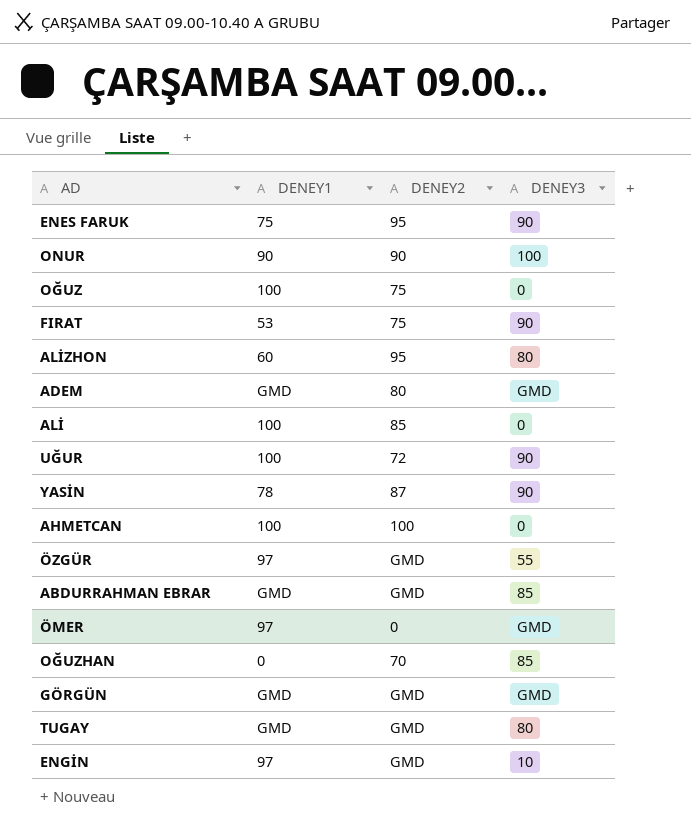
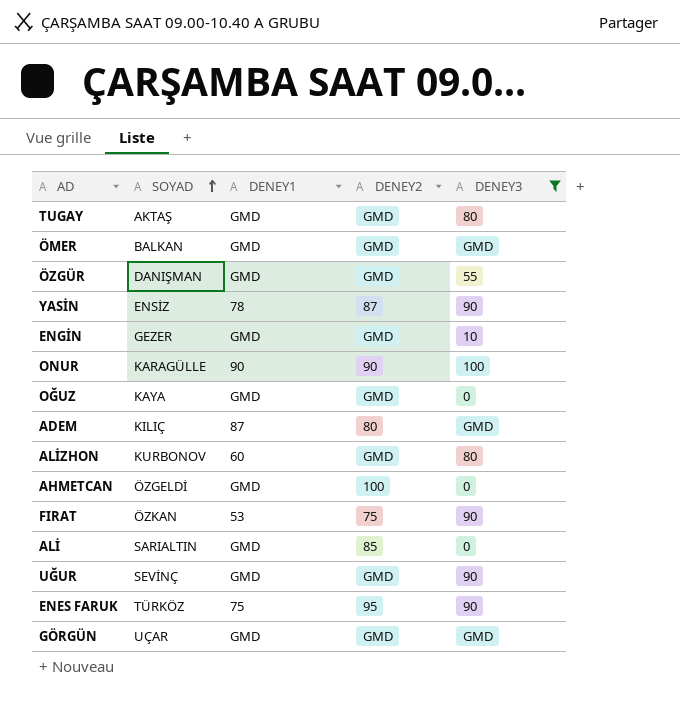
filter: none -> DENEY3 != 85
row order: none -> SOYAD ascending
column SOYAD | position: none -> 2
ÖMER | DENEY1: 97 -> GMD
ÖMER | DENEY2: 0 -> GMD
ÖZGÜR | DENEY1: 97 -> GMD
ENGİN | DENEY1: 97 -> GMD
OĞUZ | DENEY1: 100 -> GMD
OĞUZ | DENEY2: 75 -> GMD
ADEM | DENEY1: GMD -> 87
ALİZHON | DENEY2: 95 -> GMD
AHMETCAN | DENEY1: 100 -> GMD
ALİ | DENEY1: 100 -> GMD
UĞUR | DENEY1: 100 -> GMD
UĞUR | DENEY2: 72 -> GMD

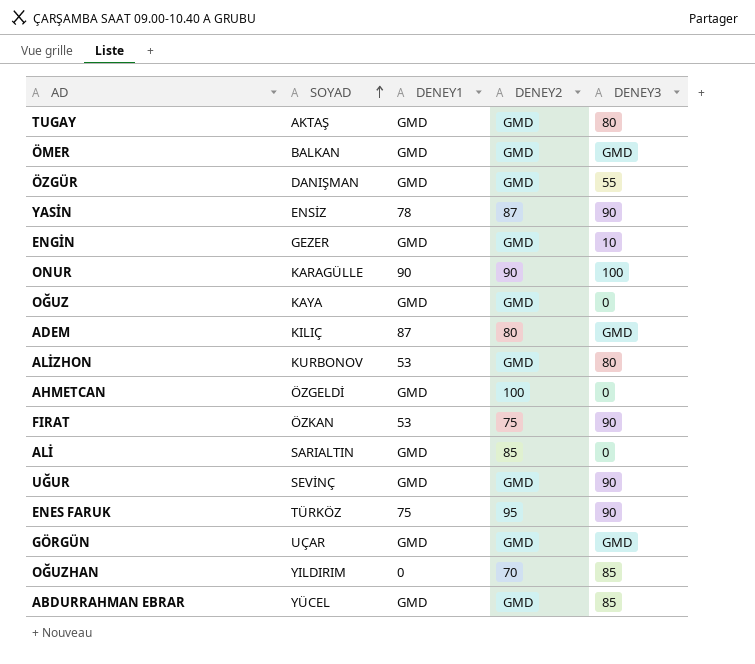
filter: DENEY3 != 85 -> none
ALİZHON | DENEY1: 60 -> 53

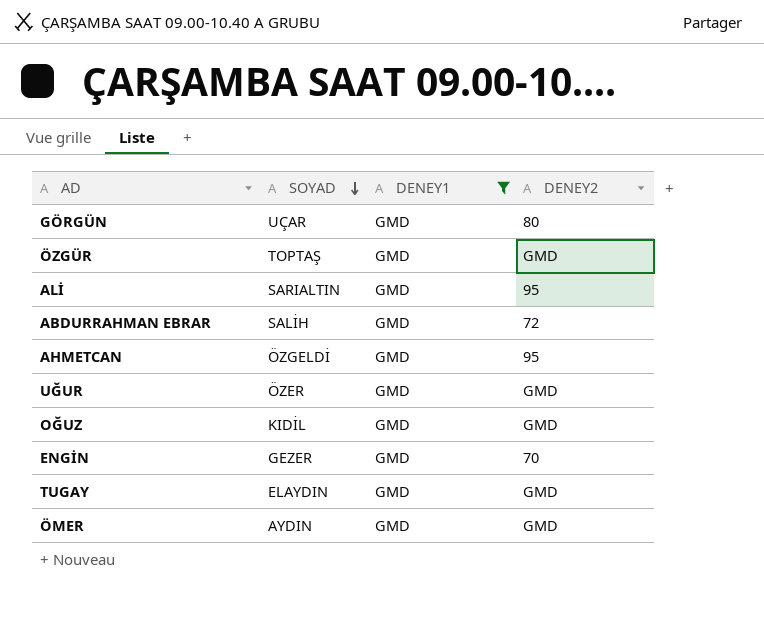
filter: none -> DENEY1 = GMD
row order: SOYAD ascending -> SOYAD descending
column DENEY3 | position: 5 -> none
GÖRGÜN | DENEY2: GMD -> 80
ÖZGÜR | SOYAD: DANIŞMAN -> TOPTAŞ
ALİ | DENEY2: 85 -> 95
ABDURRAHMAN EBRAR | SOYAD: YÜCEL -> SALİH
ABDURRAHMAN EBRAR | DENEY2: GMD -> 72
AHMETCAN | DENEY2: 100 -> 95
UĞUR | SOYAD: SEVİNÇ -> ÖZER
OĞUZ | SOYAD: KAYA -> KIDİL
ENGİN | DENEY2: GMD -> 70
TUGAY | SOYAD: AKTAŞ -> ELAYDIN
ÖMER | SOYAD: BALKAN -> AYDIN

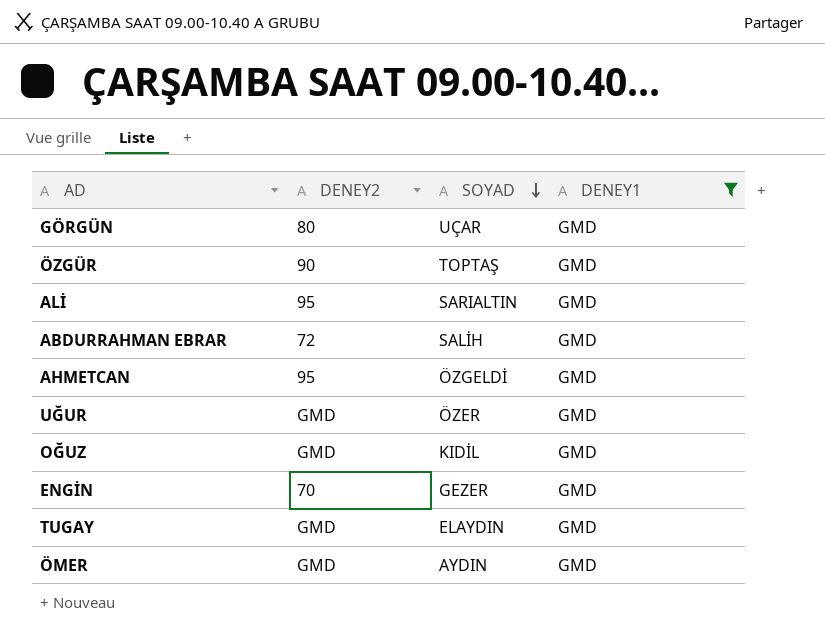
column DENEY2 | position: 4 -> 2
ÖZGÜR | DENEY2: GMD -> 90

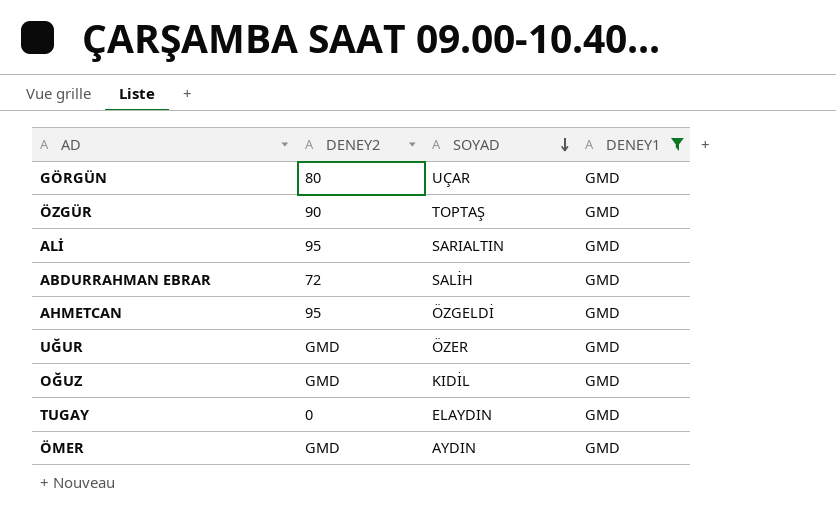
row ENGİN: 70 | GEZER | GMD -> none
TUGAY | DENEY2: GMD -> 0

